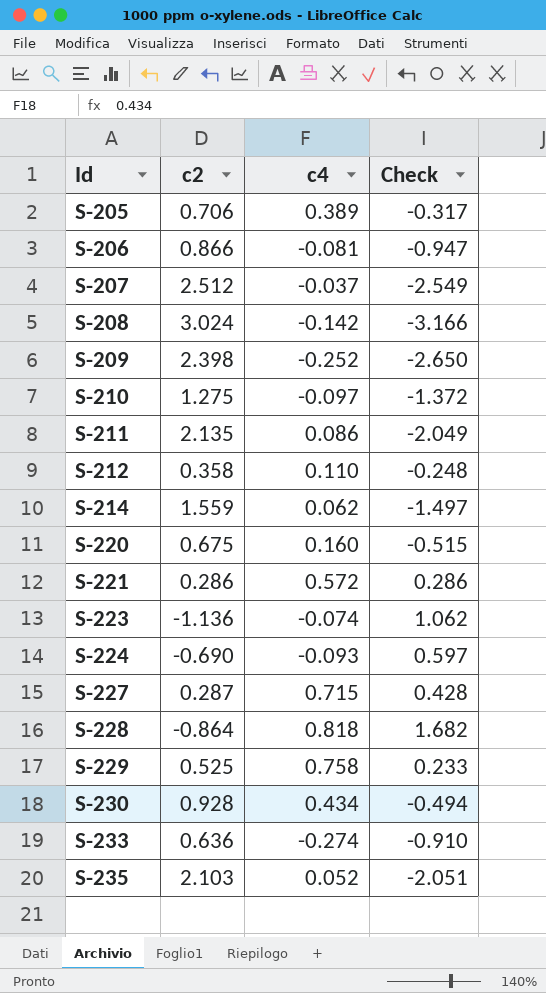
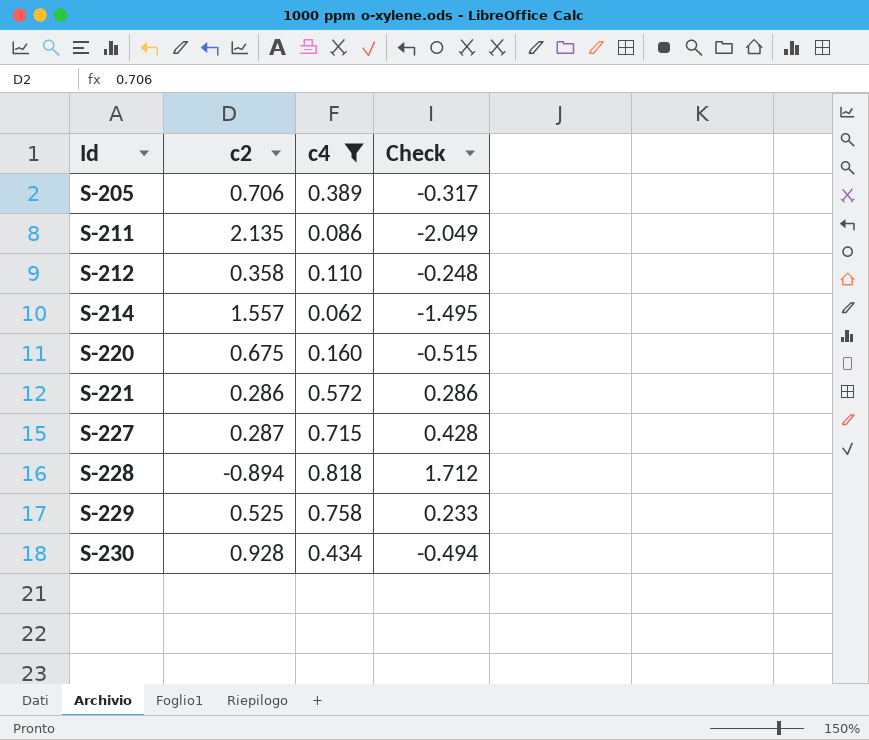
filter: none -> c4 >= 0.062
S-214 | c2: 1.559 -> 1.557
S-214 | Check: -1.497 -> -1.495
S-228 | c2: -0.864 -> -0.894
S-228 | Check: 1.682 -> 1.712

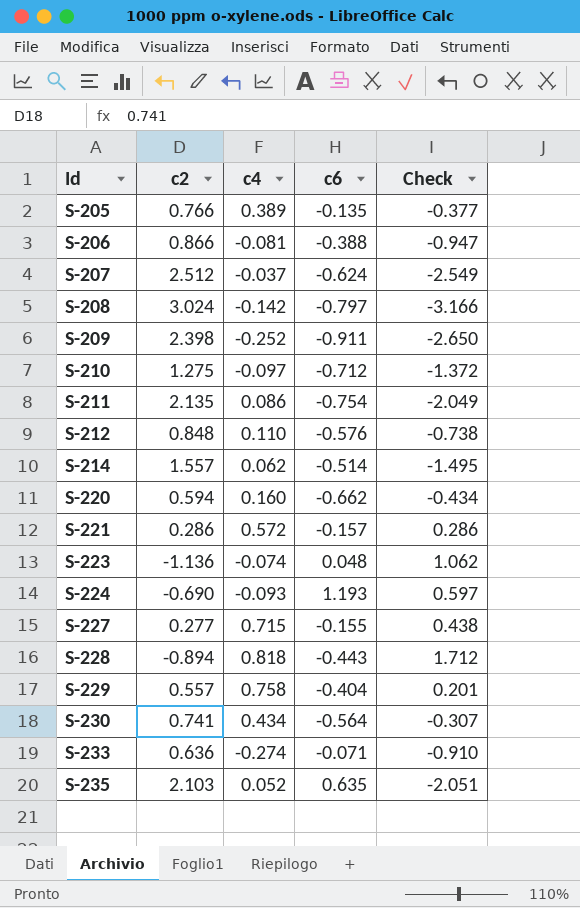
filter: c4 >= 0.062 -> none
column c6 | position: none -> 4
S-205 | c2: 0.706 -> 0.766
S-205 | Check: -0.317 -> -0.377
S-212 | c2: 0.358 -> 0.848
S-212 | Check: -0.248 -> -0.738
S-220 | c2: 0.675 -> 0.594
S-220 | Check: -0.515 -> -0.434
S-227 | c2: 0.287 -> 0.277
S-227 | Check: 0.428 -> 0.438
S-229 | c2: 0.525 -> 0.557
S-229 | Check: 0.233 -> 0.201
S-230 | c2: 0.928 -> 0.741
S-230 | Check: -0.494 -> -0.307

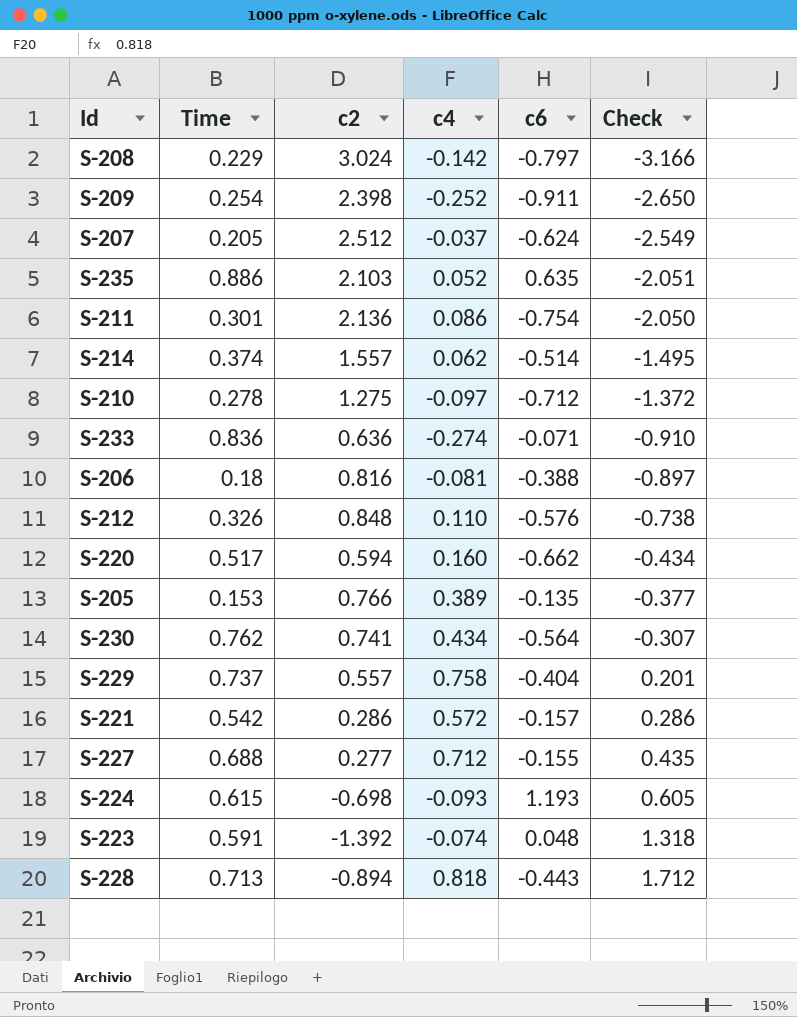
row order: Id ascending -> Check ascending
column Time | position: none -> 2
S-211 | c2: 2.135 -> 2.136
S-211 | Check: -2.049 -> -2.050
S-206 | c2: 0.866 -> 0.816
S-206 | Check: -0.947 -> -0.897
S-227 | c4: 0.715 -> 0.712
S-227 | Check: 0.438 -> 0.435
S-224 | c2: -0.690 -> -0.698
S-224 | Check: 0.597 -> 0.605
S-223 | c2: -1.136 -> -1.392
S-223 | Check: 1.062 -> 1.318

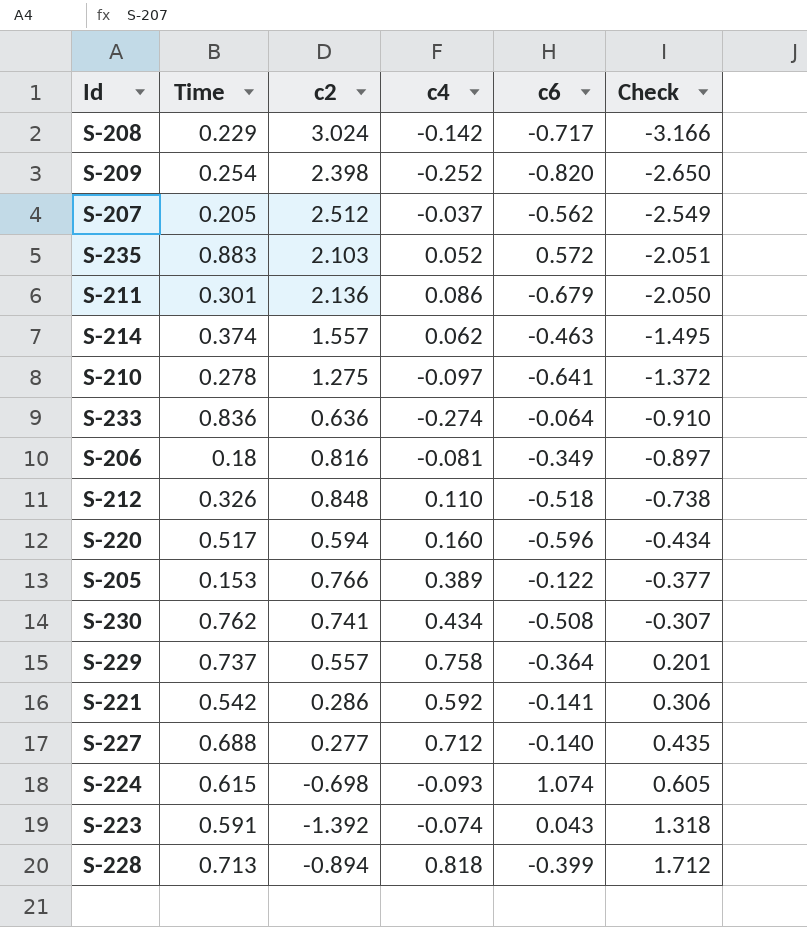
S-208 | c6: -0.797 -> -0.717
S-209 | c6: -0.911 -> -0.820
S-207 | c6: -0.624 -> -0.562
S-235 | Time: 0.886 -> 0.883
S-235 | c6: 0.635 -> 0.572
S-211 | c6: -0.754 -> -0.679
S-214 | c6: -0.514 -> -0.463
S-210 | c6: -0.712 -> -0.641
S-233 | c6: -0.071 -> -0.064
S-206 | c6: -0.388 -> -0.349
S-212 | c6: -0.576 -> -0.518
S-220 | c6: -0.662 -> -0.596
S-205 | c6: -0.135 -> -0.122
S-230 | c6: -0.564 -> -0.508
S-229 | c6: -0.404 -> -0.364
S-221 | c4: 0.572 -> 0.592
S-221 | c6: -0.157 -> -0.141
S-221 | Check: 0.286 -> 0.306
S-227 | c6: -0.155 -> -0.140
S-224 | c6: 1.193 -> 1.074
S-223 | c6: 0.048 -> 0.043
S-228 | c6: -0.443 -> -0.399

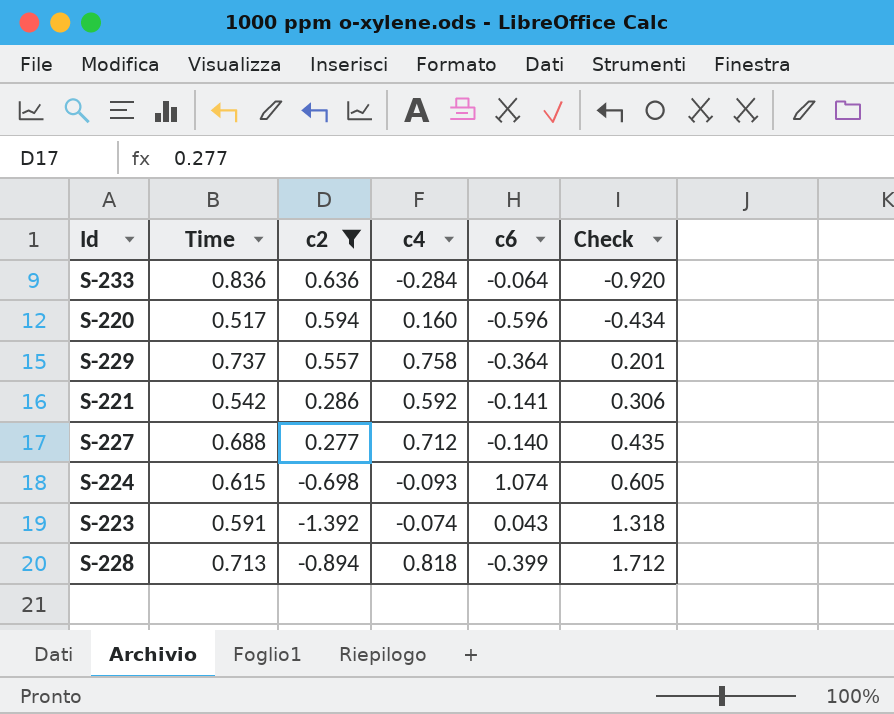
filter: none -> c2 <= 0.636
S-233 | c4: -0.274 -> -0.284
S-233 | Check: -0.910 -> -0.920

